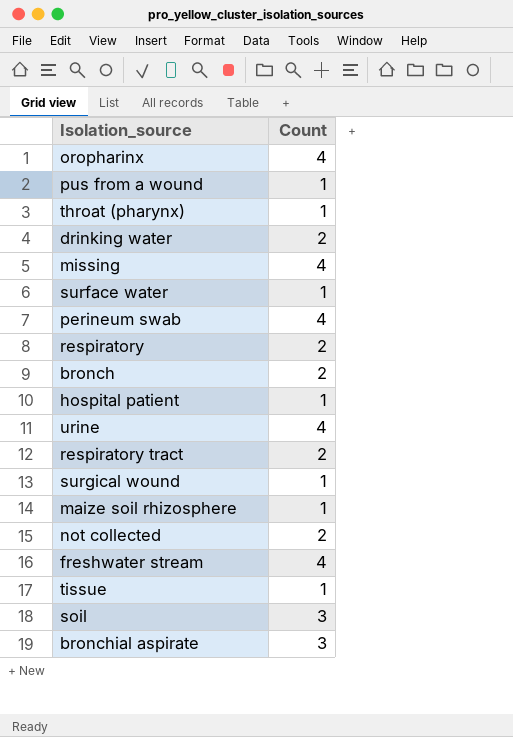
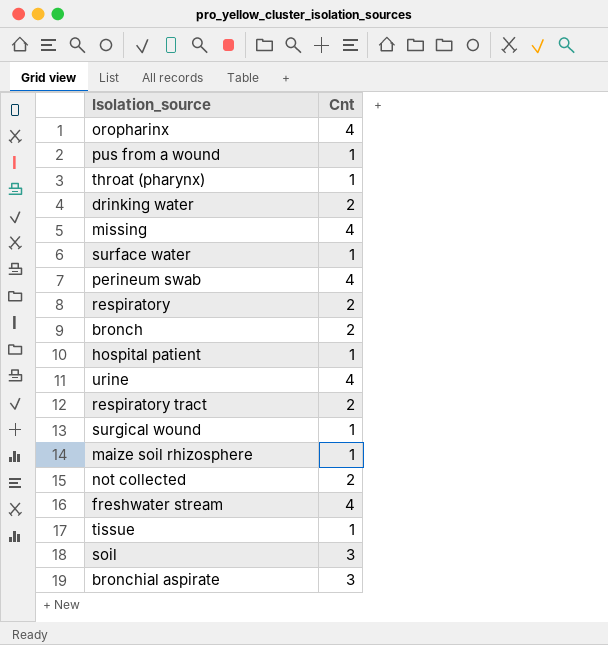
column name: Count -> Cnt

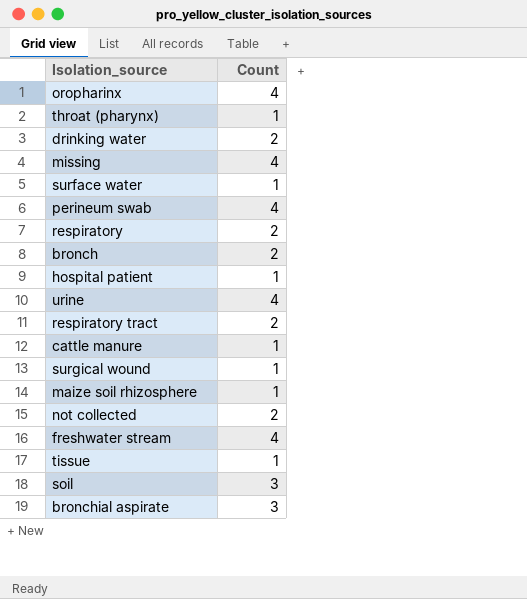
column name: Cnt -> Count
row pus from a wound: 1 -> none
row cattle manure: none -> 1

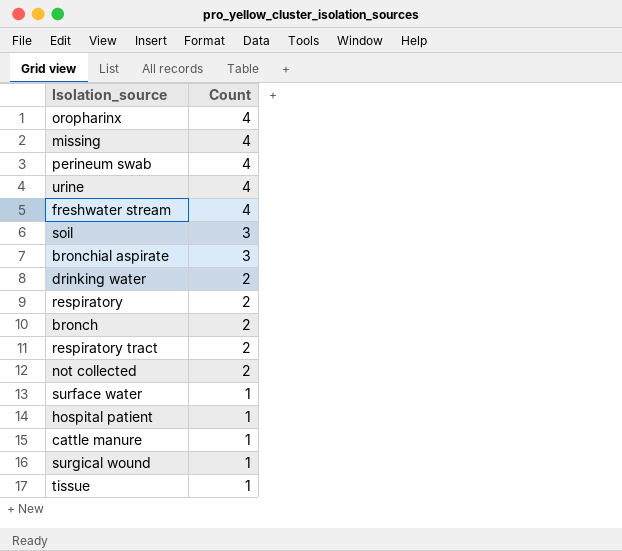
row order: none -> Count descending
row throat (pharynx): 1 -> none
row maize soil rhizosphere: 1 -> none

